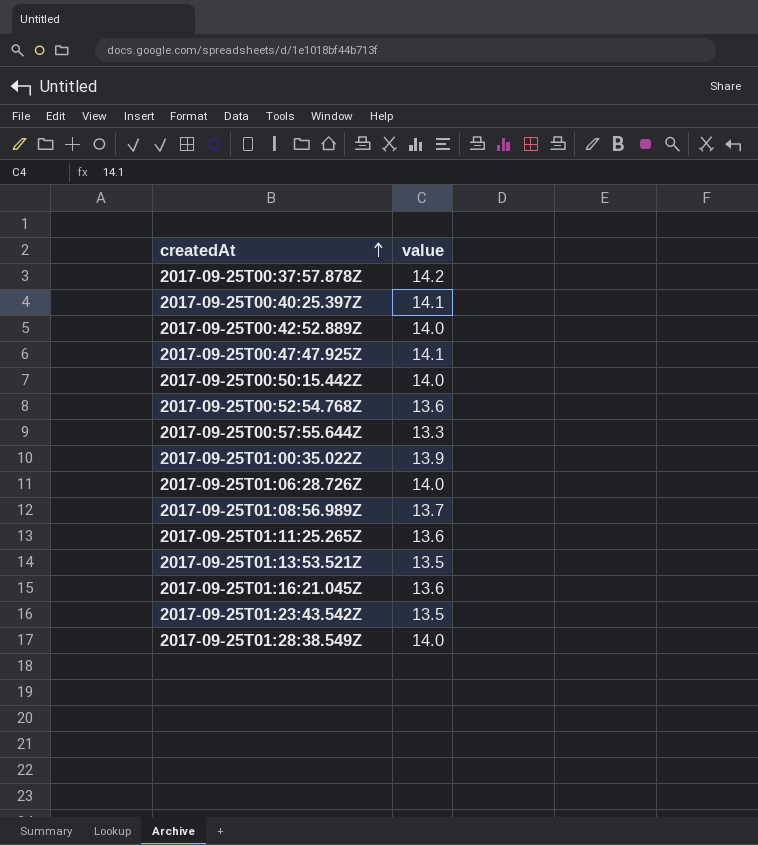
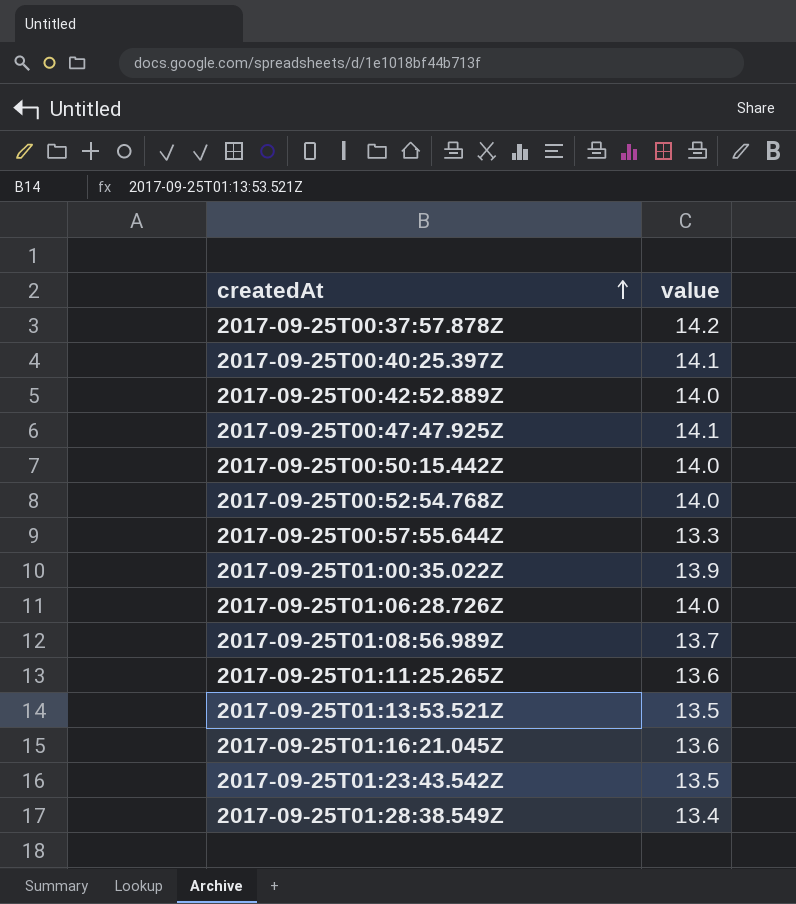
2017-09-25T00:52:54.768Z | value: 13.6 -> 14.0
2017-09-25T01:28:38.549Z | value: 14.0 -> 13.4

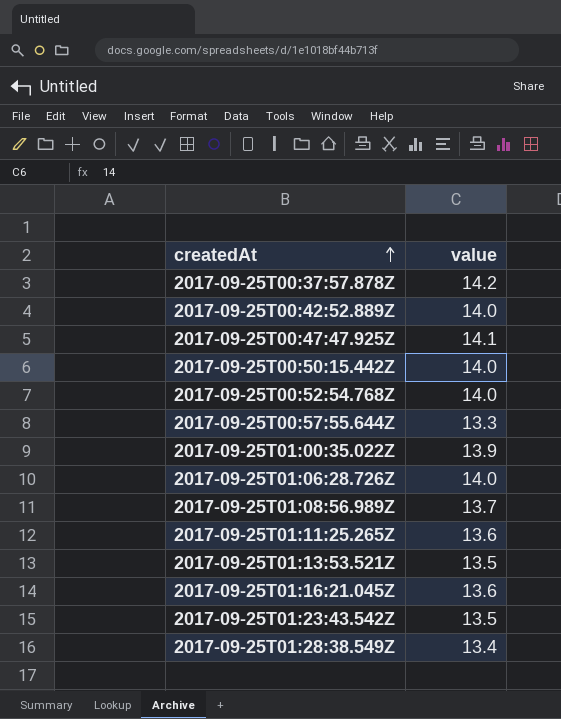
row 2017-09-25T00:40:25.397Z: 14.1 -> none

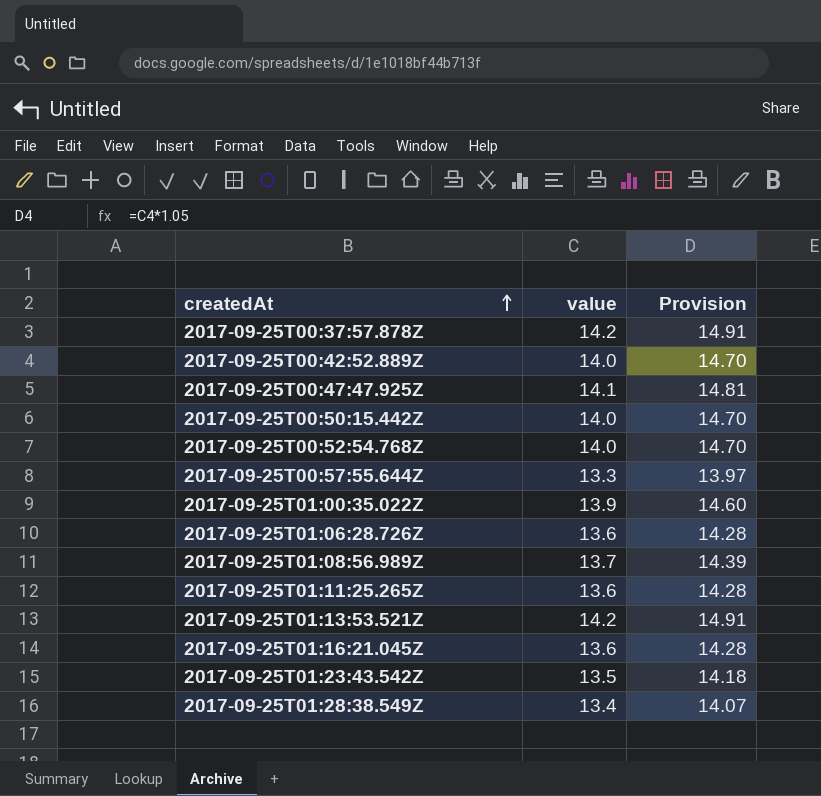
column Provision | formula: none -> [value] * 1.05
2017-09-25T01:06:28.726Z | value: 14.0 -> 13.6
2017-09-25T01:13:53.521Z | value: 13.5 -> 14.2

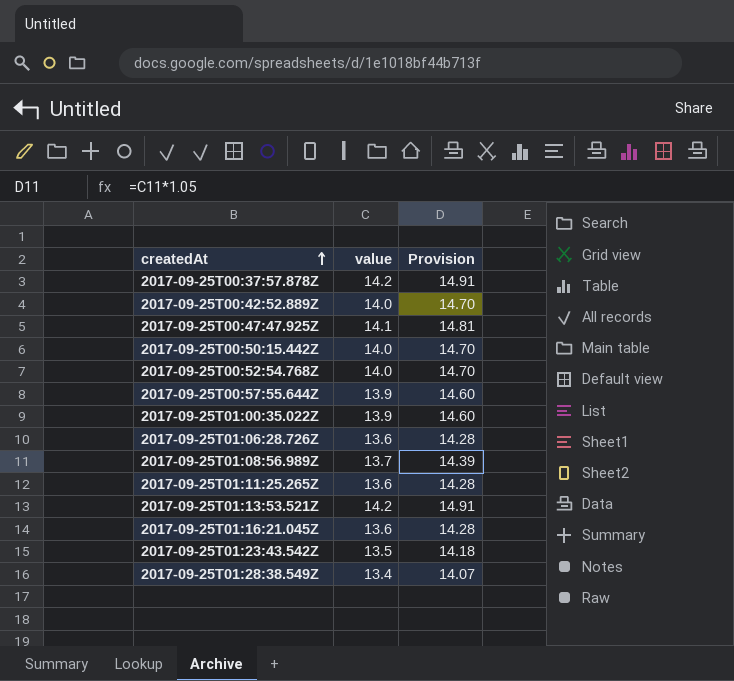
2017-09-25T00:57:55.644Z | value: 13.3 -> 13.9
2017-09-25T00:57:55.644Z | Provision: 13.97 -> 14.60

